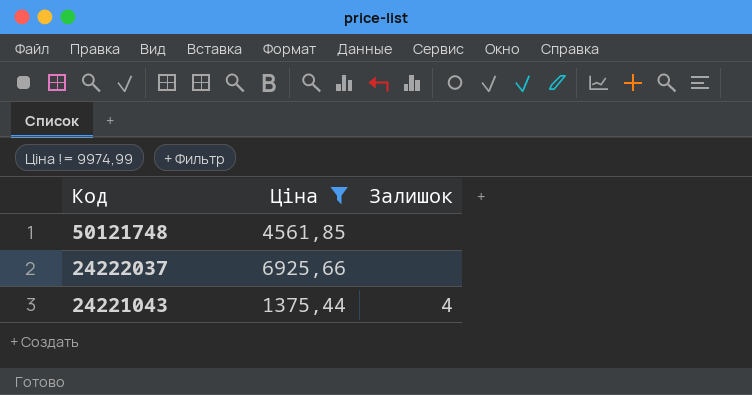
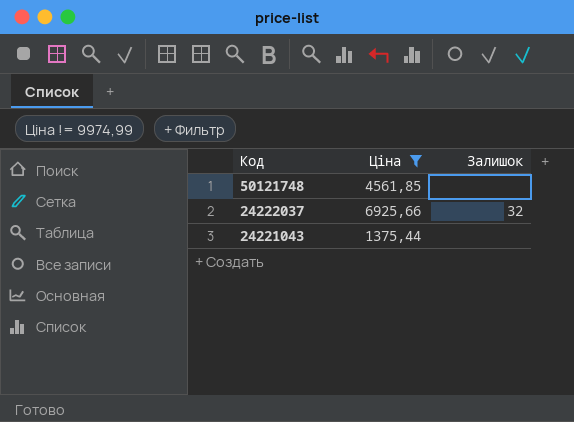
24222037 | Залишок: none -> 32
24221043 | Залишок: 4 -> none

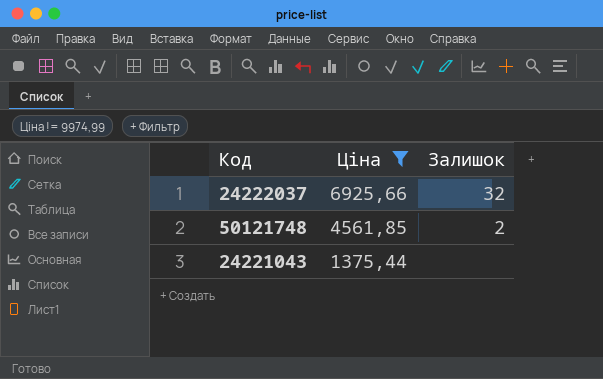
row order: Код descending -> Ціна descending
50121748 | Залишок: none -> 2

